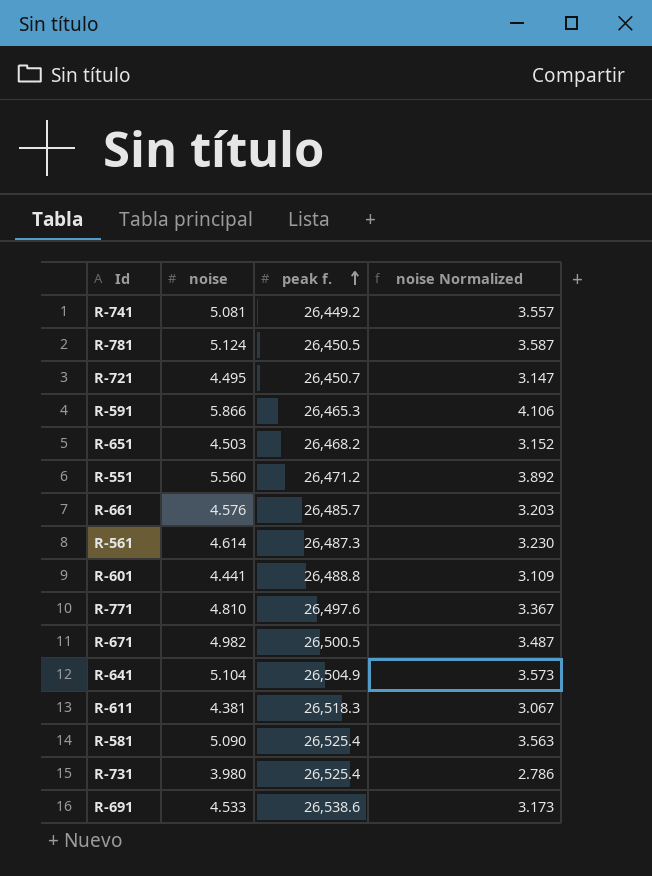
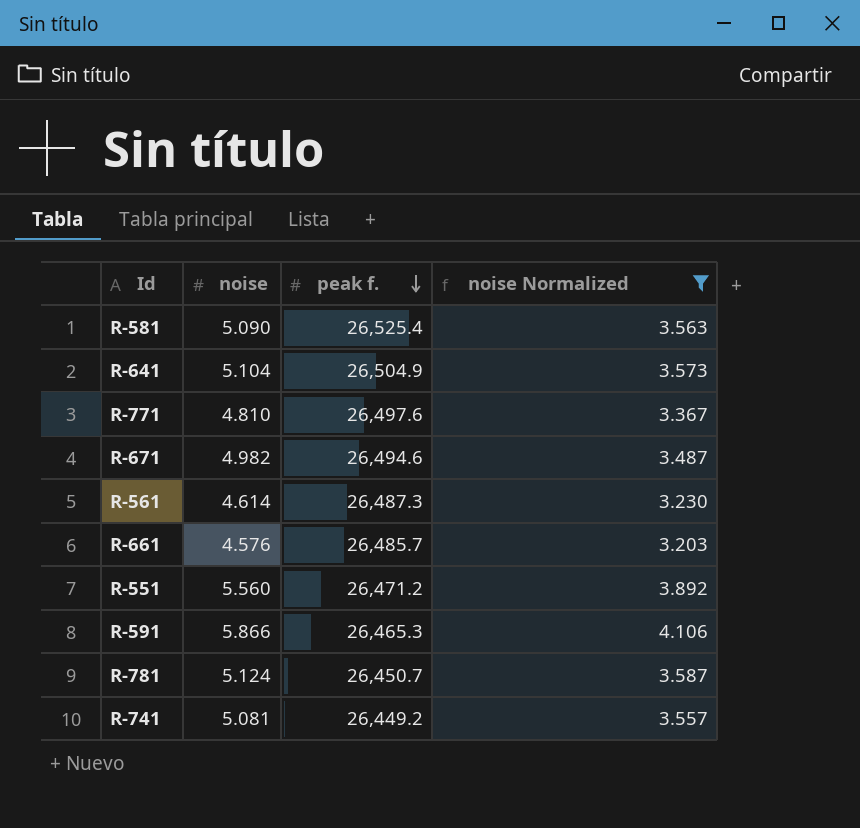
filter: none -> noise Normalized >= 3.203
row order: peak f. ascending -> peak f. descending
R-671 | peak f.: 26,500.5 -> 26,494.6
R-781 | peak f.: 26,450.5 -> 26,450.7

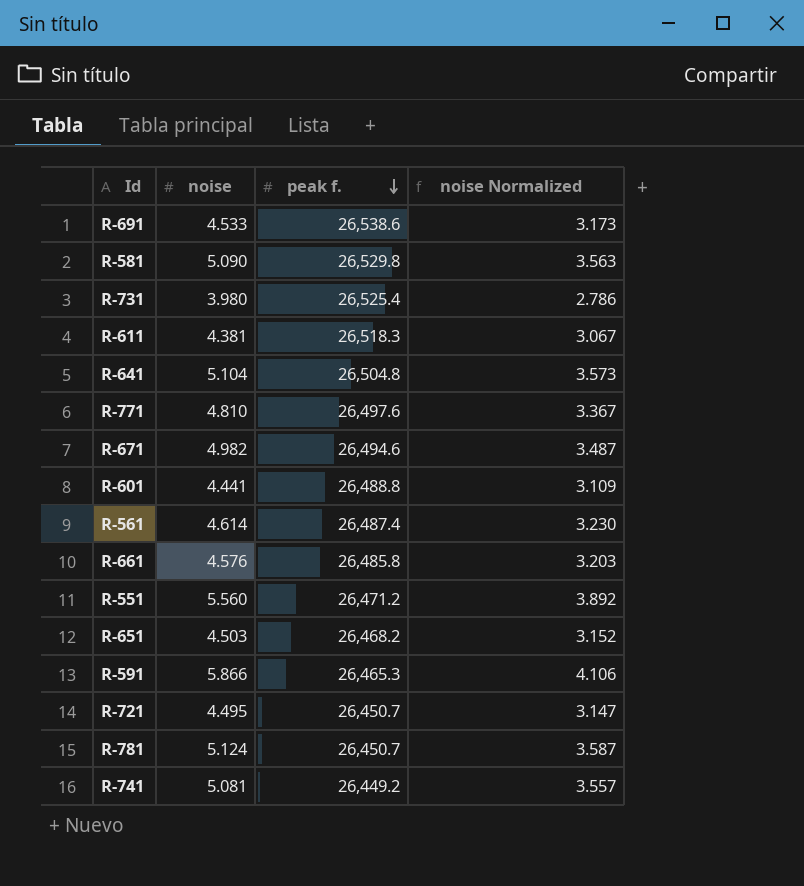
filter: noise Normalized >= 3.203 -> none
R-581 | peak f.: 26,525.4 -> 26,529.8
R-641 | peak f.: 26,504.9 -> 26,504.8
R-561 | peak f.: 26,487.3 -> 26,487.4
R-661 | peak f.: 26,485.7 -> 26,485.8

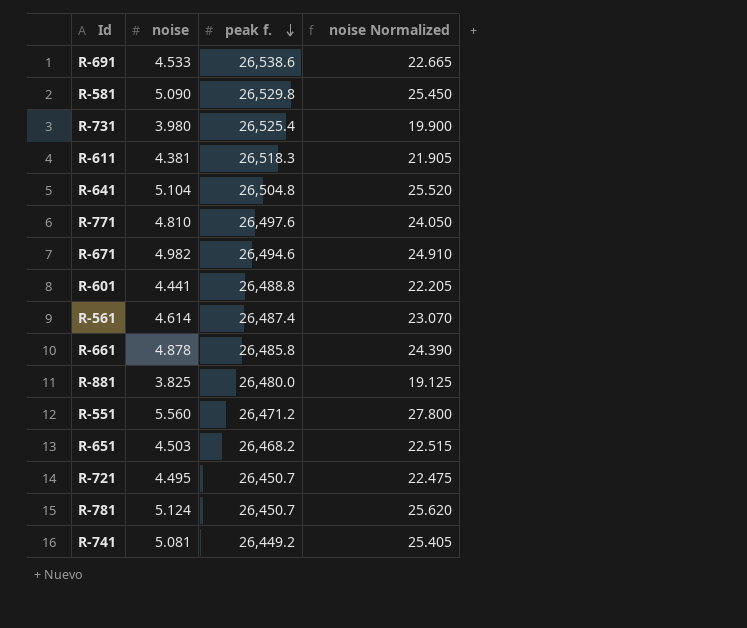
column noise Normalized | formula: [noise] * 0.7 -> [noise] * 5
row R-591: 5.866 | 26,465.3 | 4.106 -> none
R-661 | noise: 4.576 -> 4.878
row R-881: none -> 3.825 | 26,480.0 | 19.125

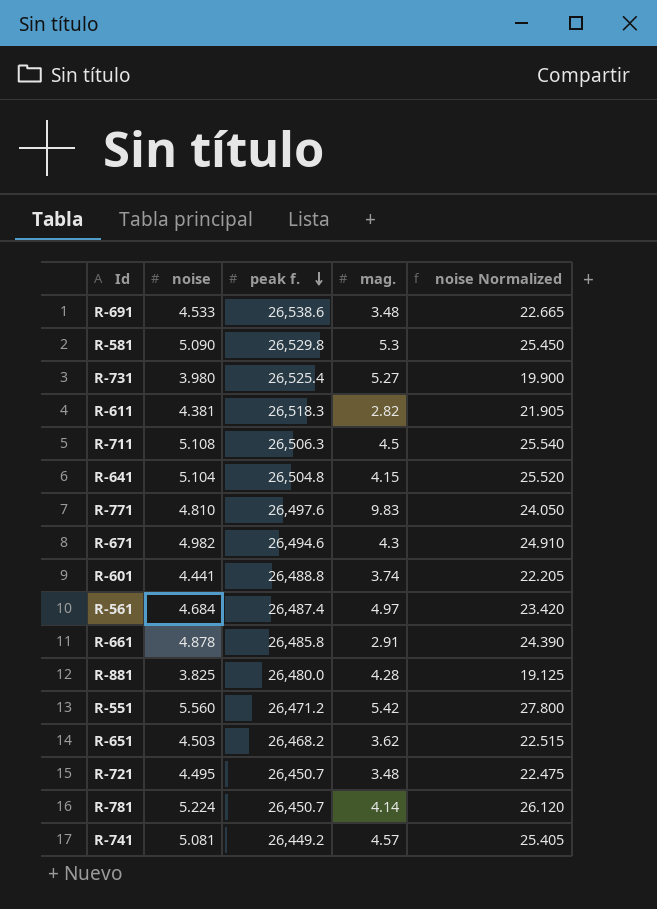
column mag. | position: none -> 4
row R-711: none -> 5.108 | 26,506.3 | 4.5 | 25.540
R-561 | noise: 4.614 -> 4.684
R-561 | noise Normalized: 23.070 -> 23.420
R-781 | noise: 5.124 -> 5.224
R-781 | noise Normalized: 25.620 -> 26.120

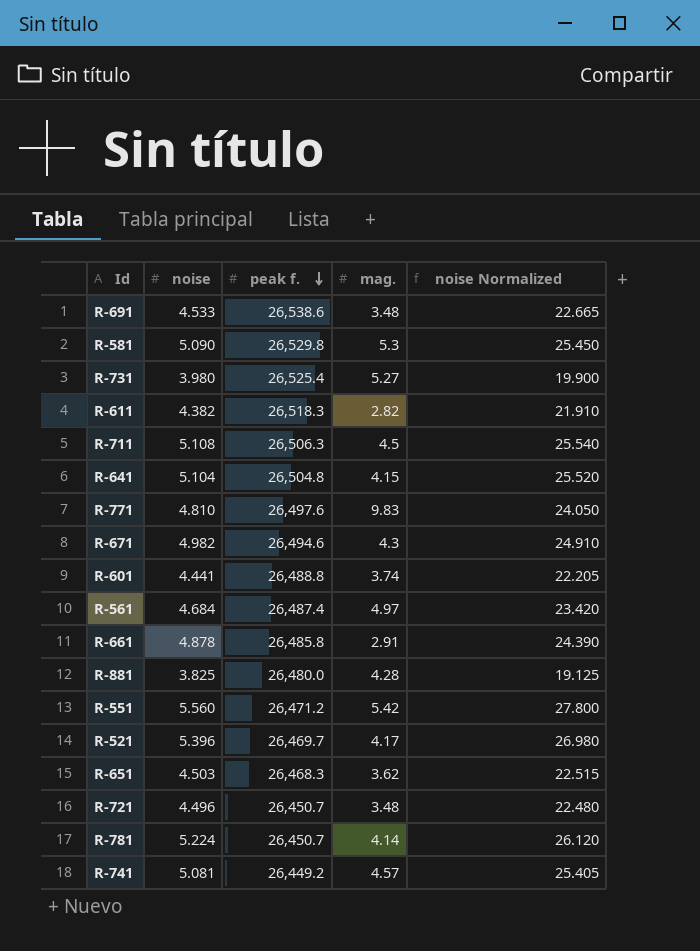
R-611 | noise: 4.381 -> 4.382
R-611 | noise Normalized: 21.905 -> 21.910
row R-521: none -> 5.396 | 26,469.7 | 4.17 | 26.980
R-651 | peak f.: 26,468.2 -> 26,468.3
R-721 | noise: 4.495 -> 4.496
R-721 | noise Normalized: 22.475 -> 22.480

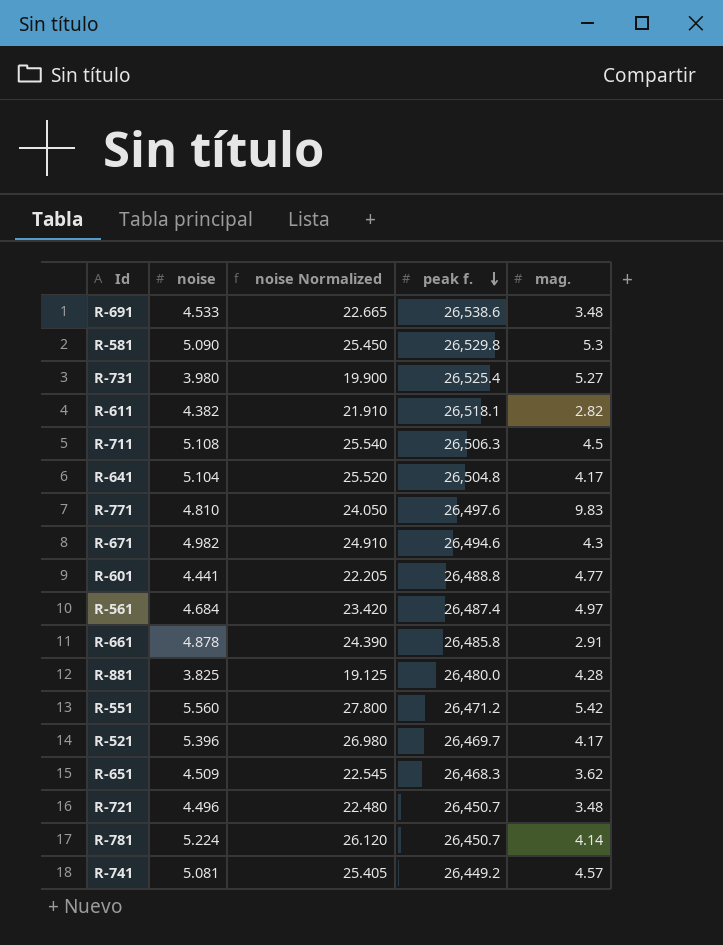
column noise Normalized | position: 5 -> 3
R-611 | peak f.: 26,518.3 -> 26,518.1
R-641 | mag.: 4.15 -> 4.17
R-601 | mag.: 3.74 -> 4.77
R-651 | noise: 4.503 -> 4.509
R-651 | noise Normalized: 22.515 -> 22.545

